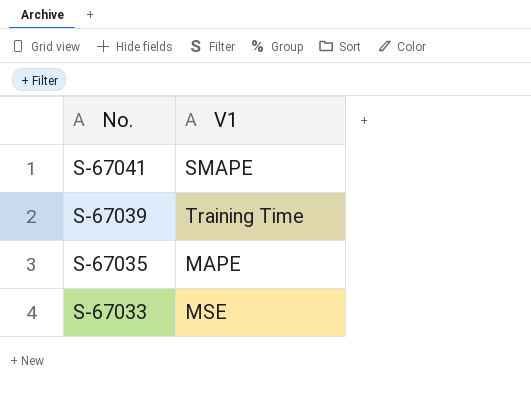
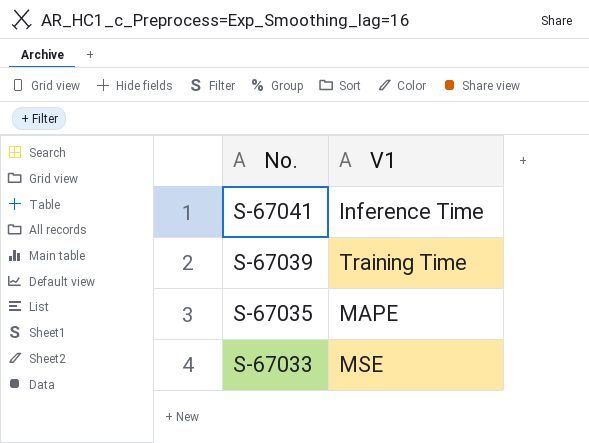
S-67041 | V1: SMAPE -> Inference Time

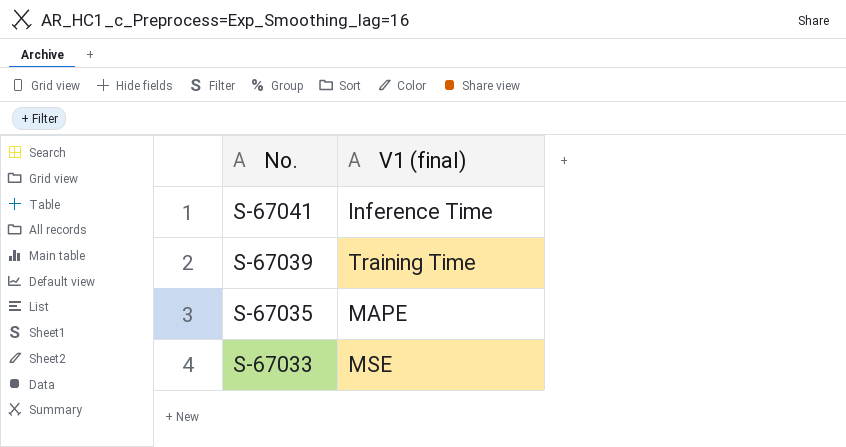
column name: V1 -> V1 (final)

